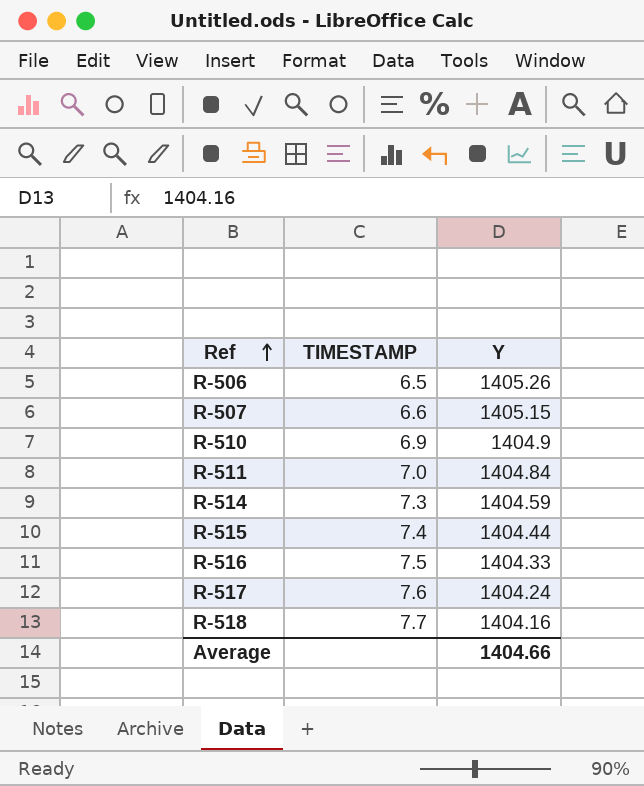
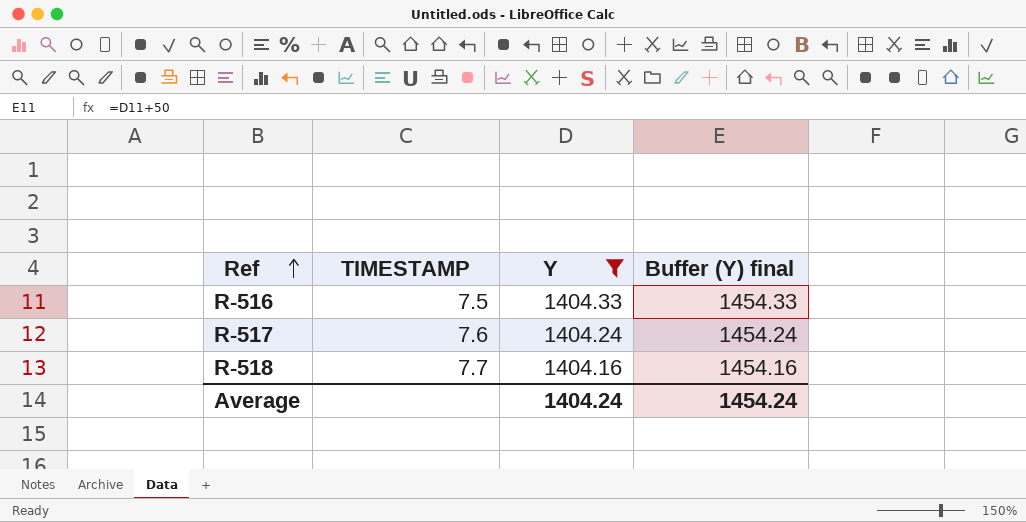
filter: none -> Y <= 1404.33
column Buffer (Y) final | formula: none -> [Y] + 50
Average | Y: 1404.66 -> 1404.24

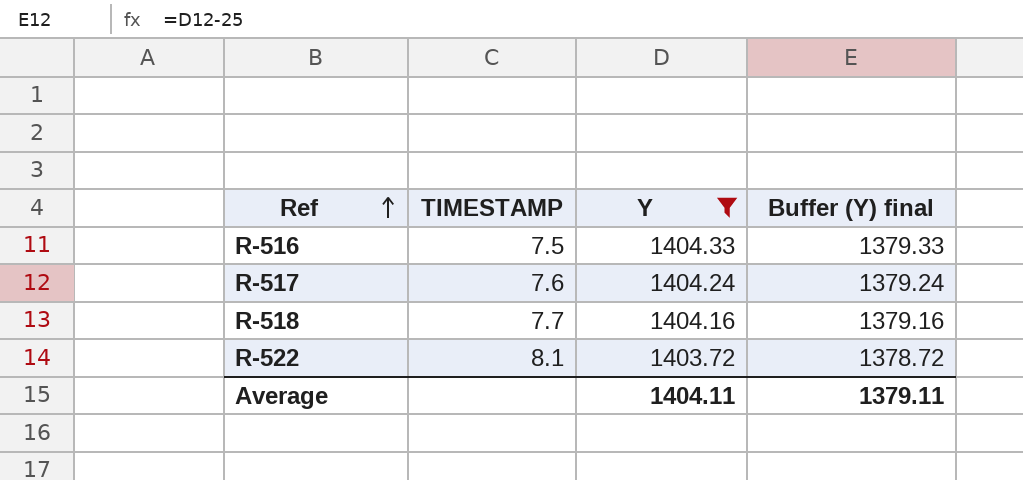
column Buffer (Y) final | formula: [Y] + 50 -> [Y] - 25
row R-522: none -> 8.1 | 1403.72 | 1378.72
Average | Y: 1404.24 -> 1404.11
Average | Buffer (Y) final: 1454.24 -> 1379.11

